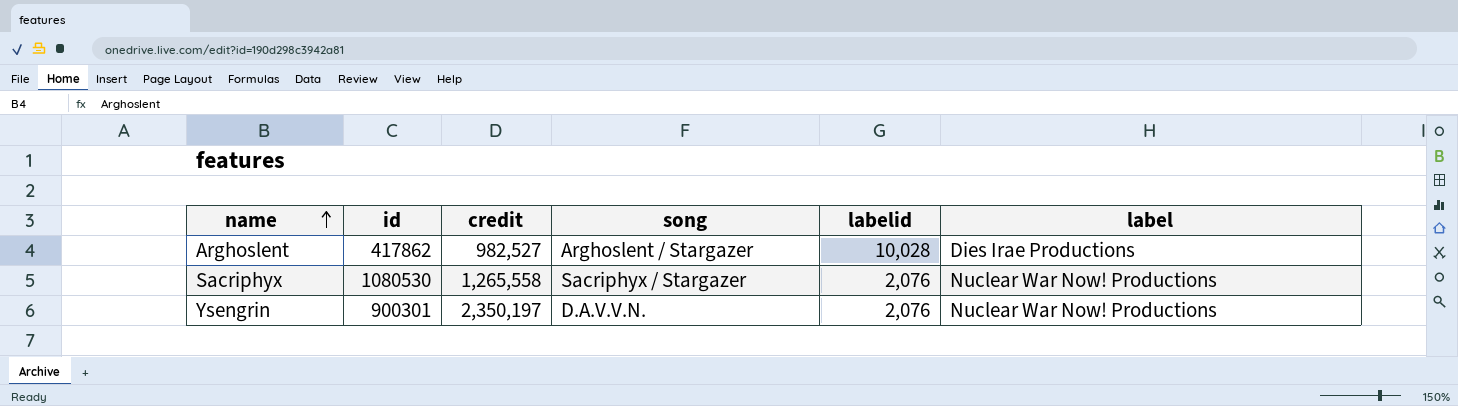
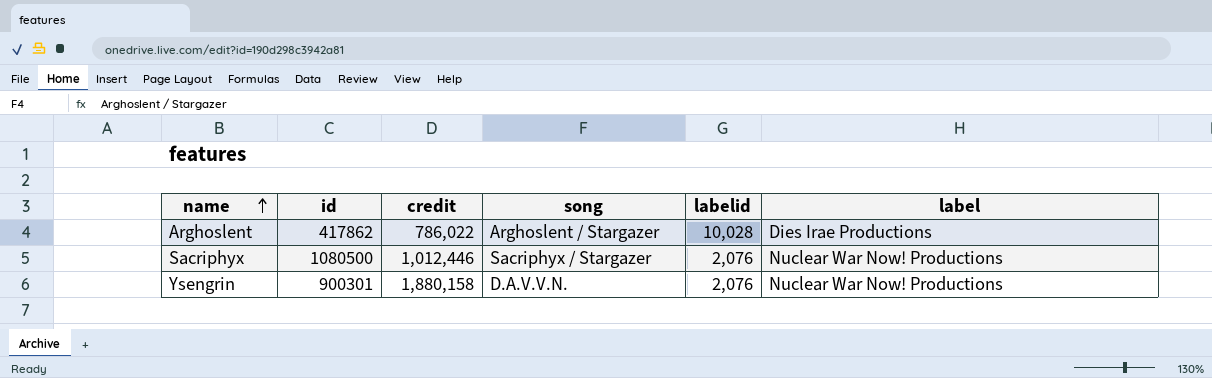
Arghoslent | credit: 982,527 -> 786,022
Sacriphyx | id: 1080530 -> 1080500
Sacriphyx | credit: 1,265,558 -> 1,012,446
Ysengrin | credit: 2,350,197 -> 1,880,158

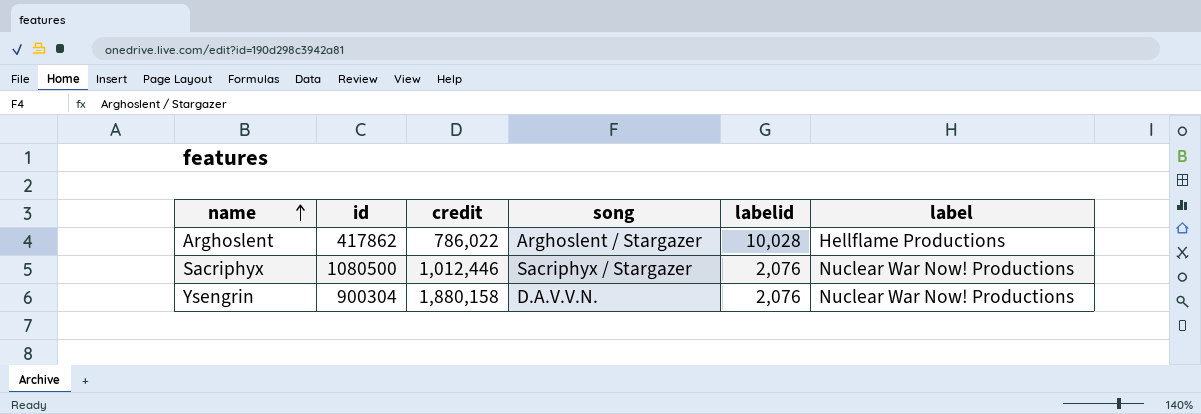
Arghoslent | label: Dies Irae Productions -> Hellflame Productions
Ysengrin | id: 900301 -> 900304

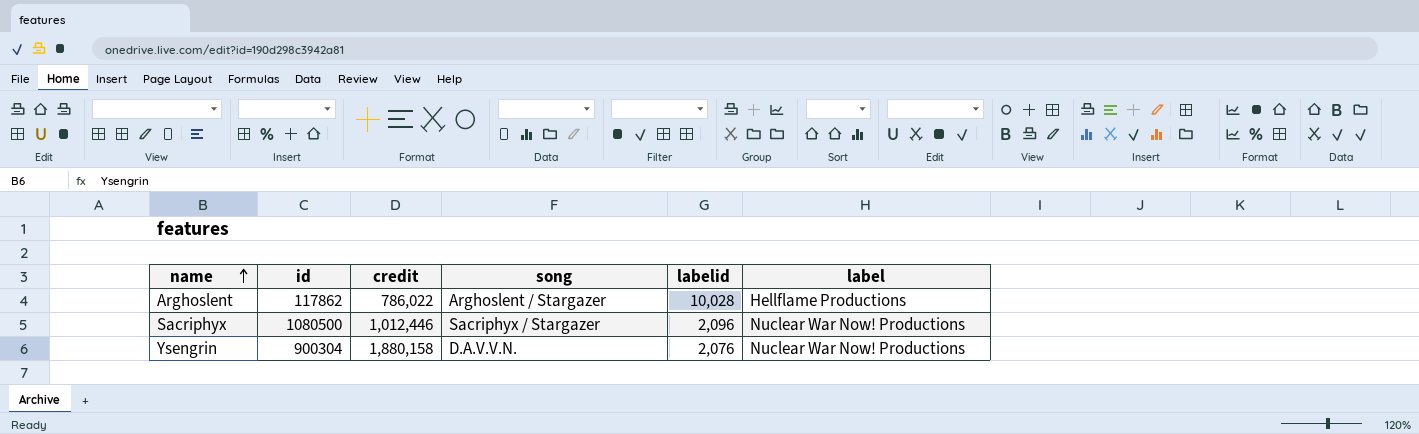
Arghoslent | id: 417862 -> 117862
Sacriphyx | labelid: 2,076 -> 2,096

